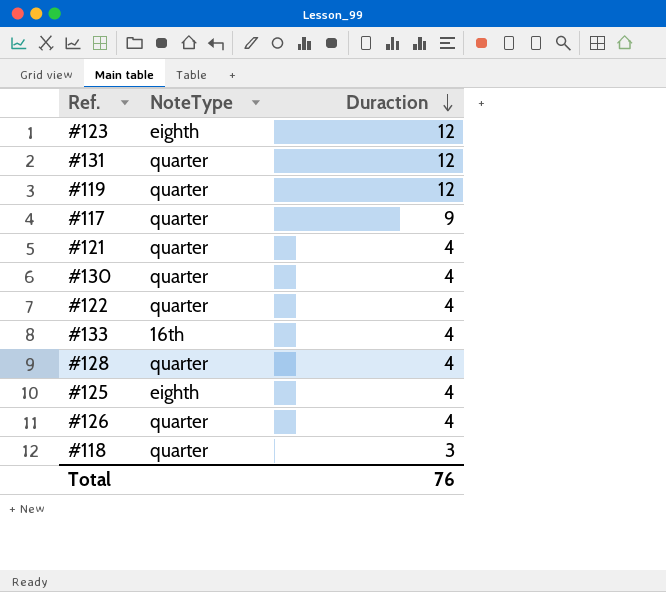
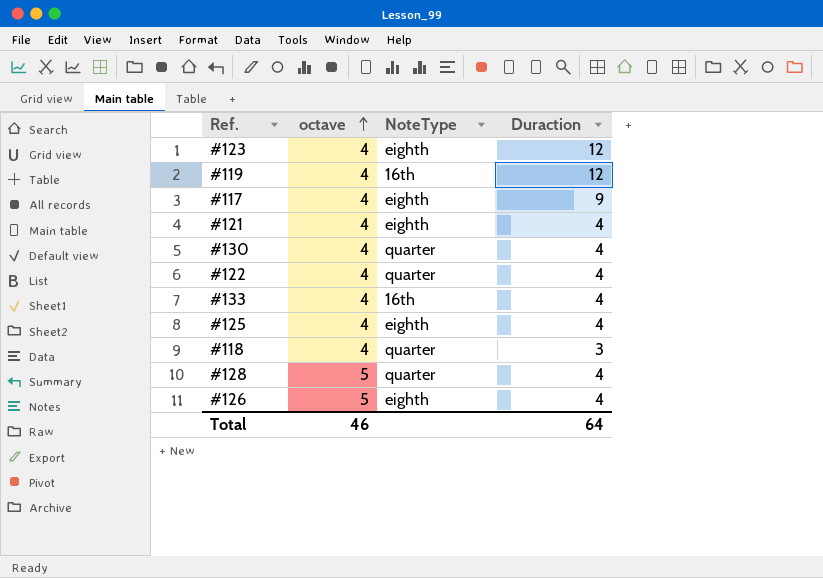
row order: Duraction descending -> octave ascending
column octave | position: none -> 2
row #131: quarter | 12 -> none
#119 | NoteType: quarter -> 16th
#117 | NoteType: quarter -> eighth
#121 | NoteType: quarter -> eighth
#126 | NoteType: quarter -> eighth
Total | Duraction: 76 -> 64

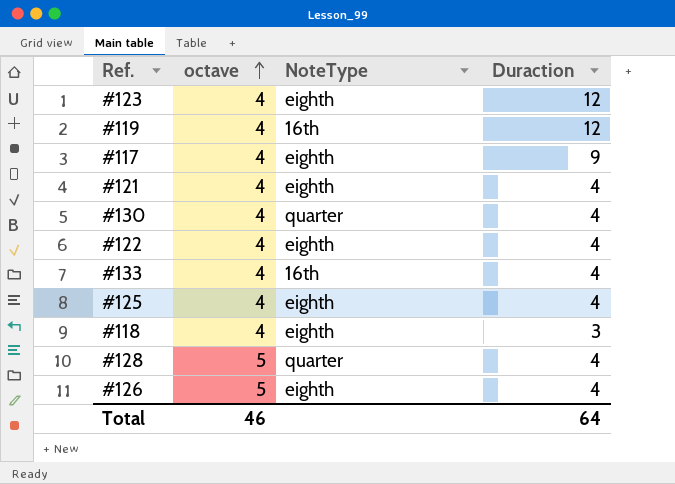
#122 | NoteType: quarter -> eighth
#118 | NoteType: quarter -> eighth

